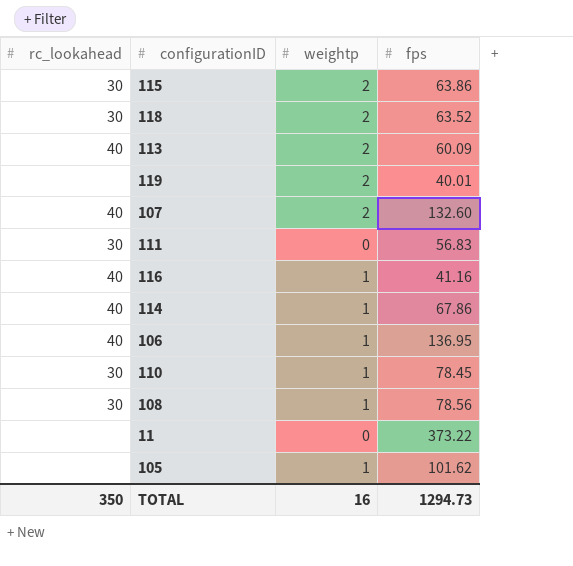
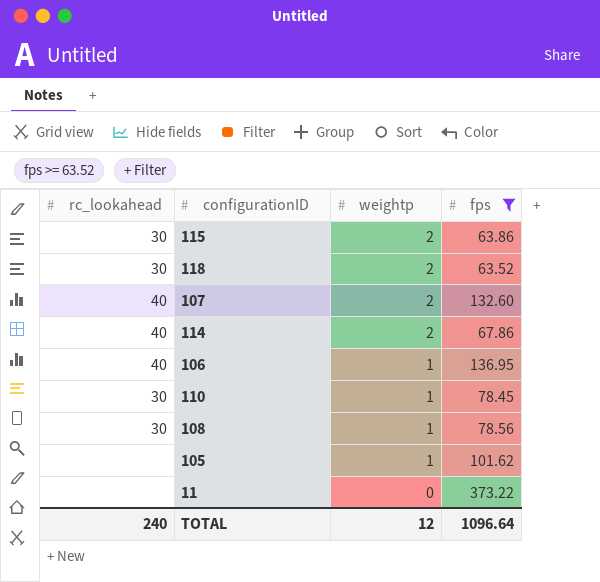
filter: none -> fps >= 63.52
row order: none -> weightp descending
114 | weightp: 1 -> 2
TOTAL | rc_lookahead: 350 -> 240
TOTAL | weightp: 16 -> 12
TOTAL | fps: 1294.73 -> 1096.64

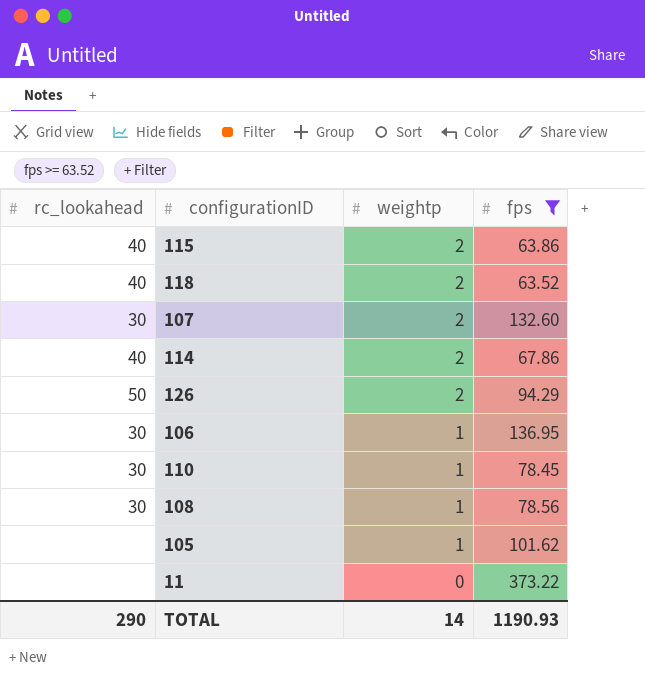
115 | rc_lookahead: 30 -> 40
118 | rc_lookahead: 30 -> 40
107 | rc_lookahead: 40 -> 30
row 126: none -> 50 | 2 | 94.29
106 | rc_lookahead: 40 -> 30
TOTAL | rc_lookahead: 240 -> 290
TOTAL | weightp: 12 -> 14
TOTAL | fps: 1096.64 -> 1190.93

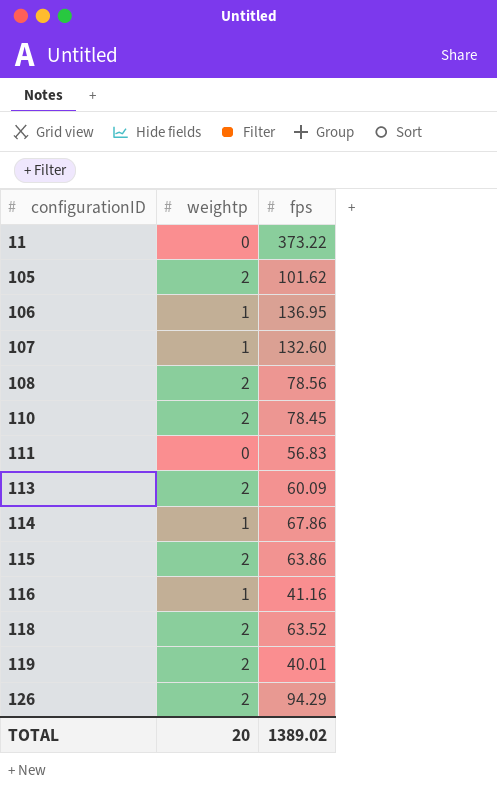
filter: fps >= 63.52 -> none
row order: weightp descending -> configurationID ascending
column rc_lookahead | position: 1 -> none
105 | weightp: 1 -> 2
107 | weightp: 2 -> 1
108 | weightp: 1 -> 2
110 | weightp: 1 -> 2
114 | weightp: 2 -> 1
TOTAL | weightp: 14 -> 20
TOTAL | fps: 1190.93 -> 1389.02

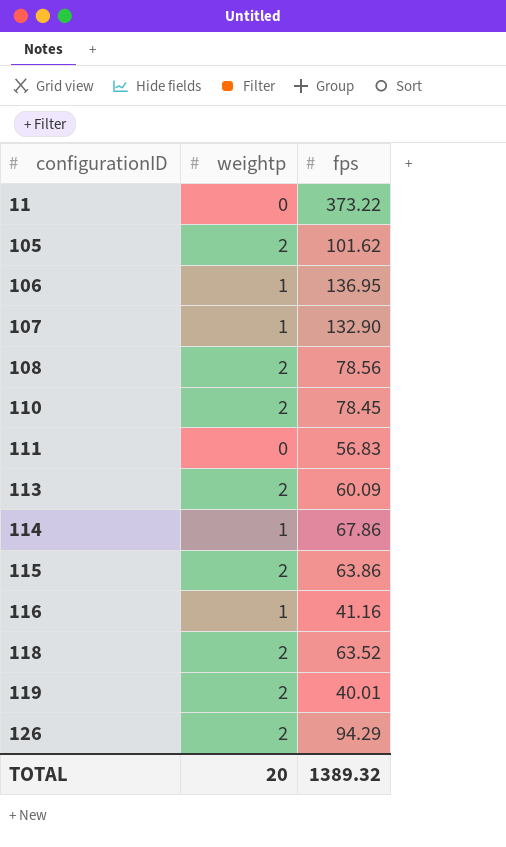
107 | fps: 132.60 -> 132.90
TOTAL | fps: 1389.02 -> 1389.32

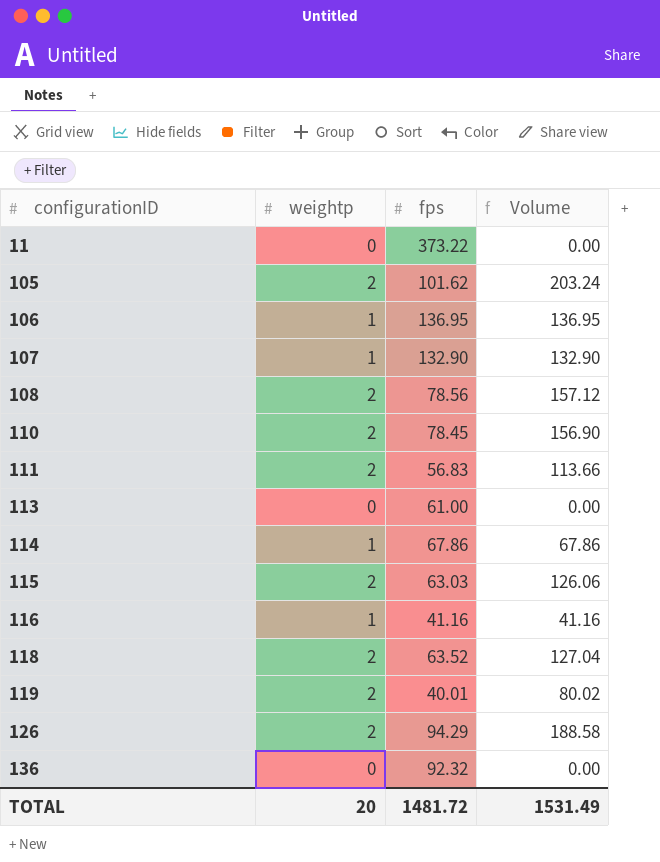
column Volume | formula: none -> [weightp] * [fps]
111 | weightp: 0 -> 2
113 | weightp: 2 -> 0
113 | fps: 60.09 -> 61.00
115 | fps: 63.86 -> 63.03
row 136: none -> 0 | 92.32 | 0.00
TOTAL | fps: 1389.32 -> 1481.72

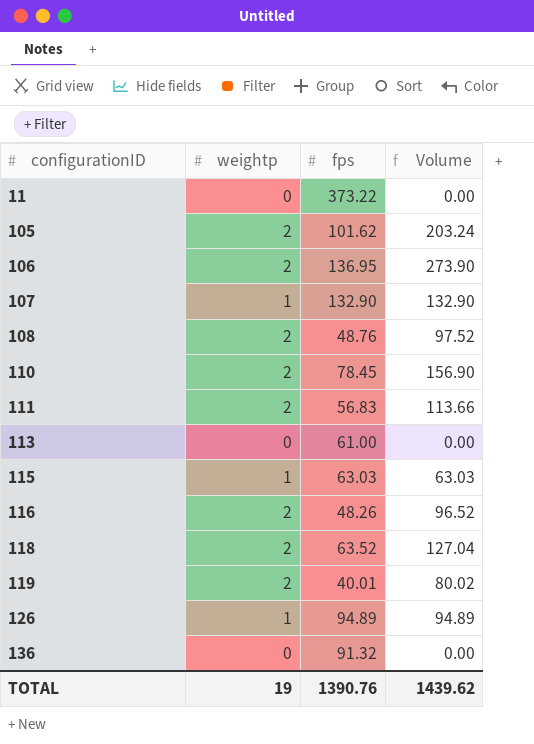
row 114: 1 | 67.86 | 67.86 -> none
106 | weightp: 1 -> 2
106 | Volume: 136.95 -> 273.90
108 | fps: 78.56 -> 48.76
108 | Volume: 157.12 -> 97.52
115 | weightp: 2 -> 1
115 | Volume: 126.06 -> 63.03
116 | weightp: 1 -> 2
116 | fps: 41.16 -> 48.26
116 | Volume: 41.16 -> 96.52
126 | weightp: 2 -> 1
126 | fps: 94.29 -> 94.89
126 | Volume: 188.58 -> 94.89
136 | fps: 92.32 -> 91.32
TOTAL | weightp: 20 -> 19
TOTAL | fps: 1481.72 -> 1390.76
TOTAL | Volume: 1531.49 -> 1439.62

